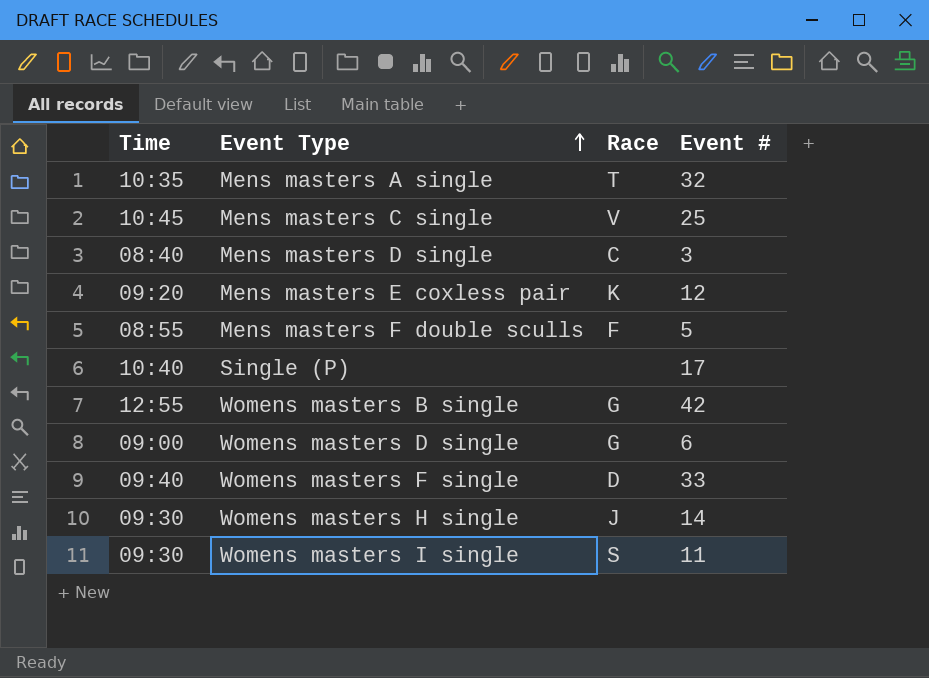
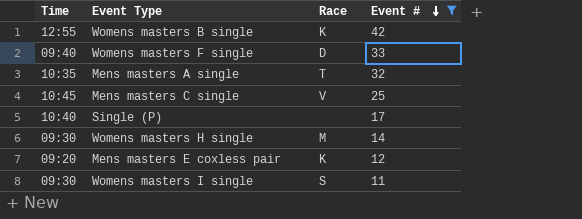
filter: none -> Event # >= 11
row order: Event Type ascending -> Event # descending
Womens masters B single | Race: G -> K
Womens masters H single | Race: J -> M

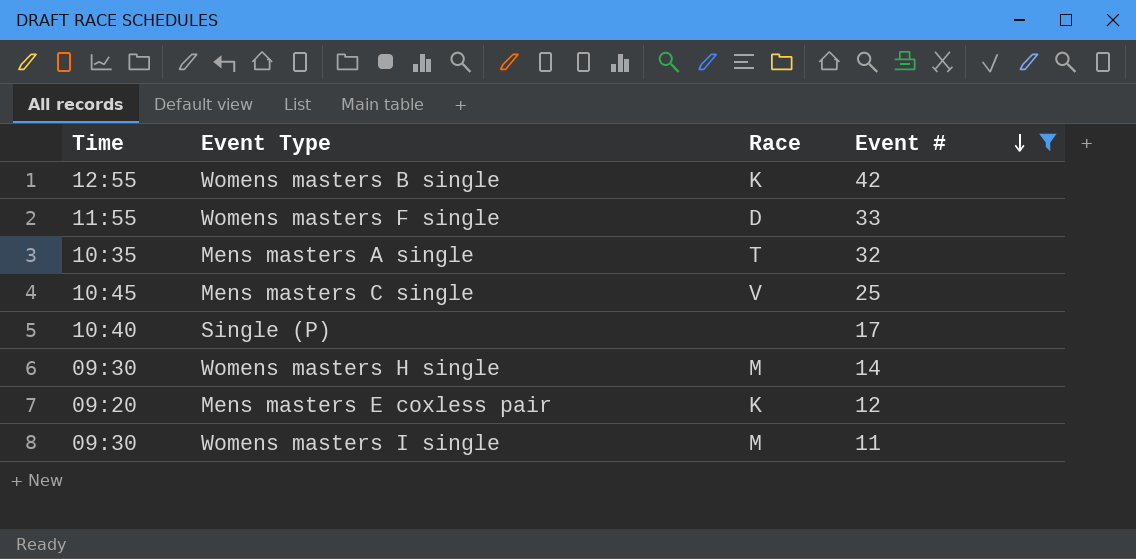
Womens masters F single | Time: 09:40 -> 11:55
Womens masters I single | Race: S -> M

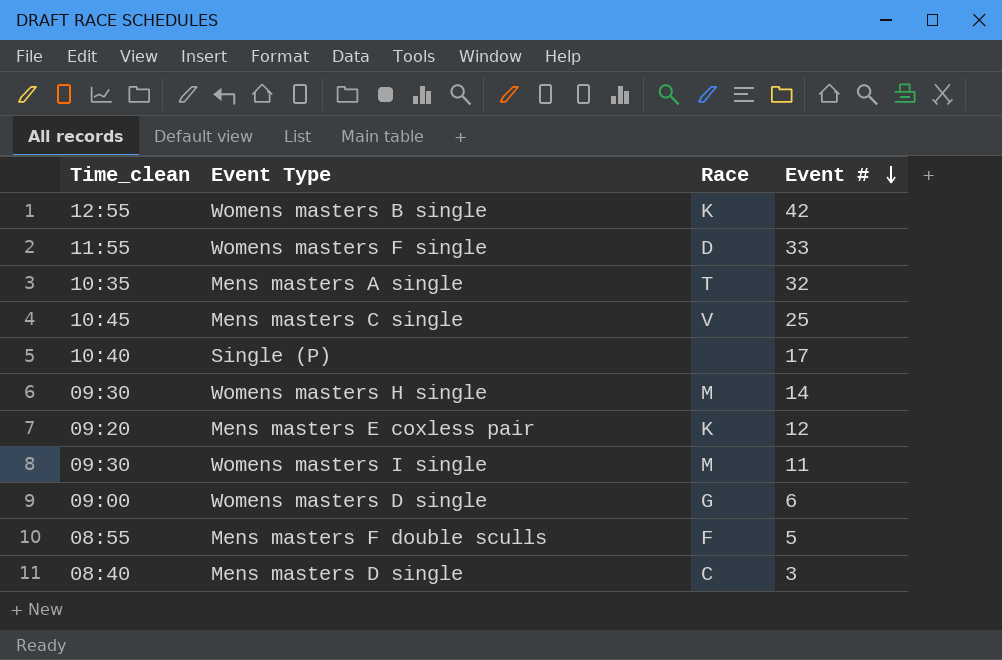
filter: Event # >= 11 -> none
column name: Time -> Time_clean

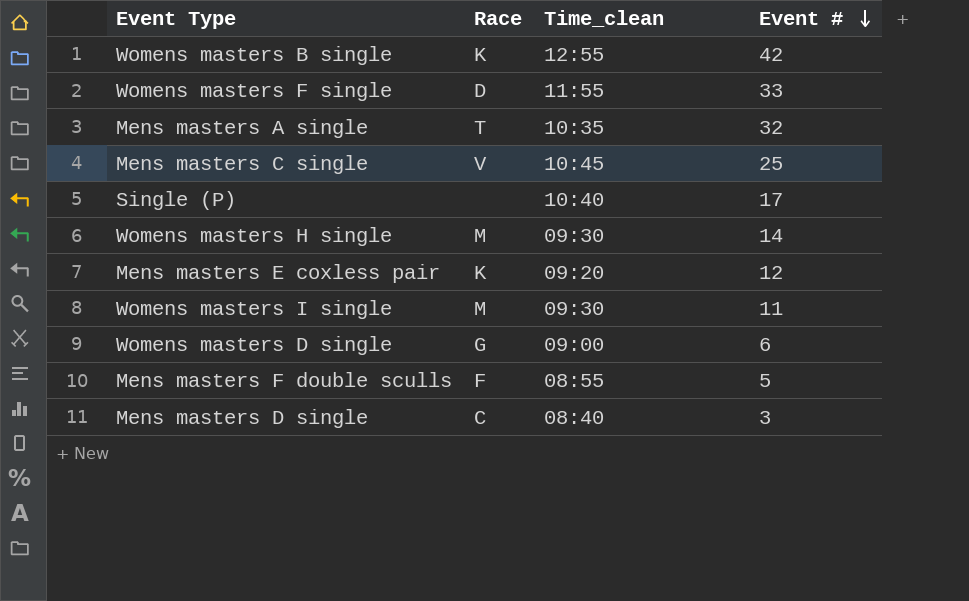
column Time_clean | position: 1 -> 3

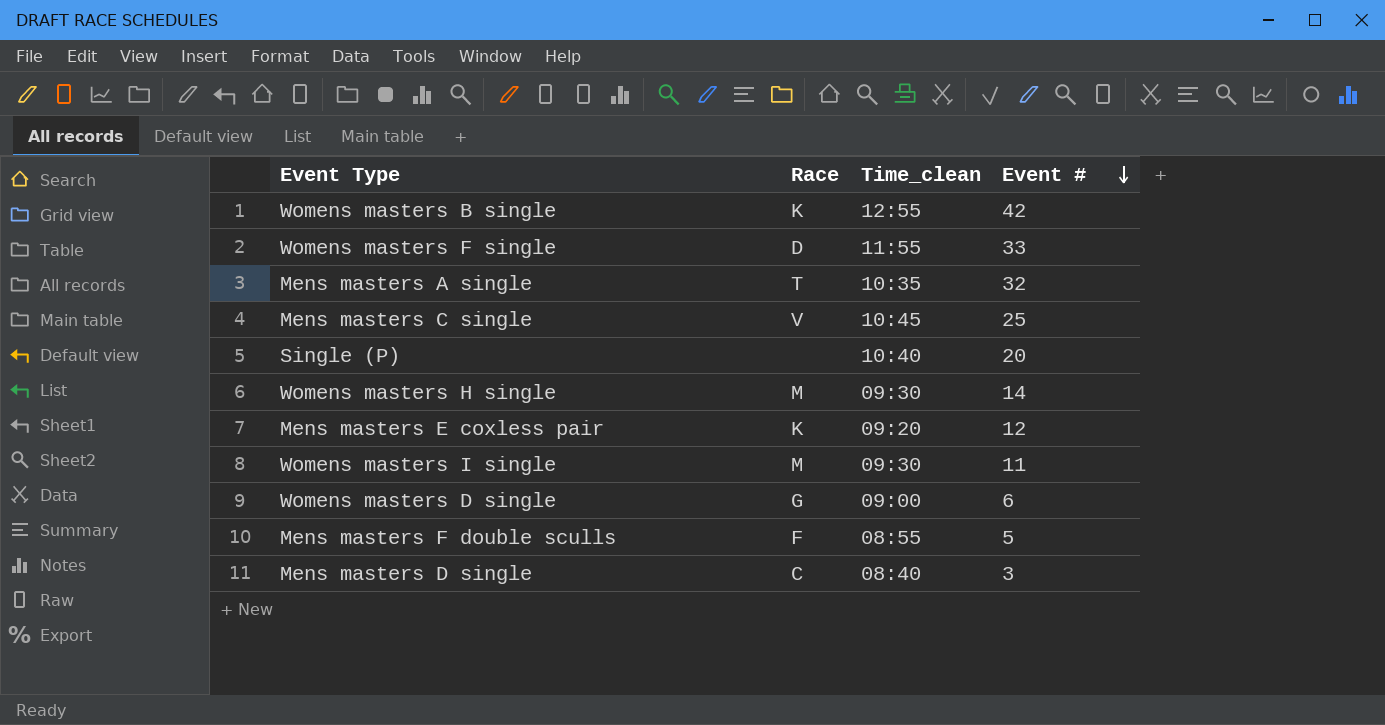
Single (P) | Event #: 17 -> 20

